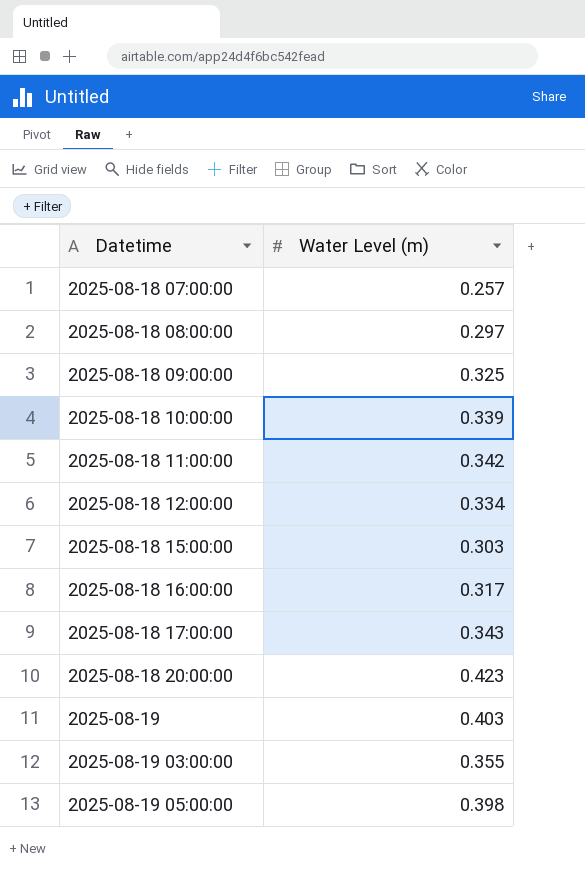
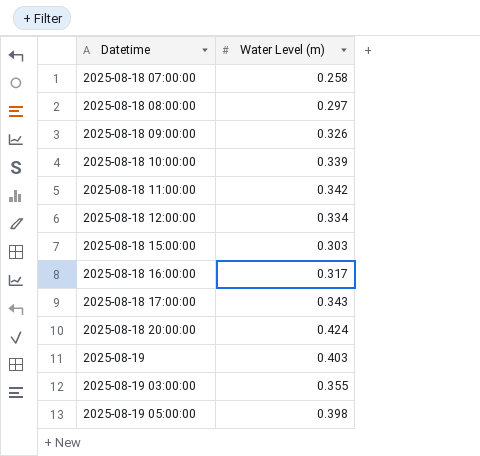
2025-08-18 07:00:00 | Water Level (m): 0.257 -> 0.258
2025-08-18 09:00:00 | Water Level (m): 0.325 -> 0.326
2025-08-18 20:00:00 | Water Level (m): 0.423 -> 0.424

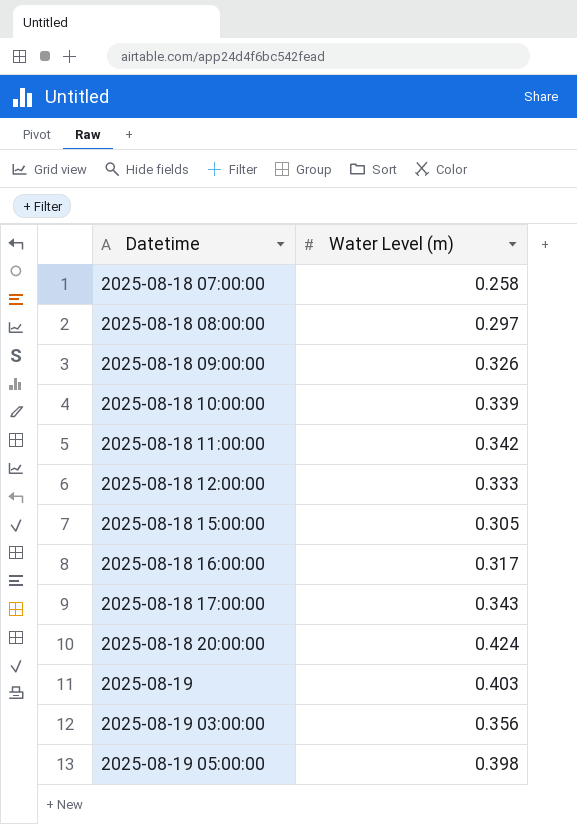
2025-08-18 12:00:00 | Water Level (m): 0.334 -> 0.333
2025-08-18 15:00:00 | Water Level (m): 0.303 -> 0.305
2025-08-19 03:00:00 | Water Level (m): 0.355 -> 0.356

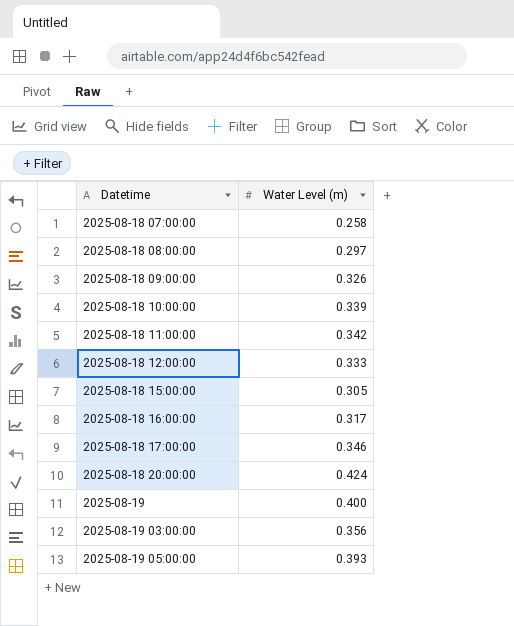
2025-08-18 17:00:00 | Water Level (m): 0.343 -> 0.346
2025-08-19 | Water Level (m): 0.403 -> 0.400
2025-08-19 05:00:00 | Water Level (m): 0.398 -> 0.393

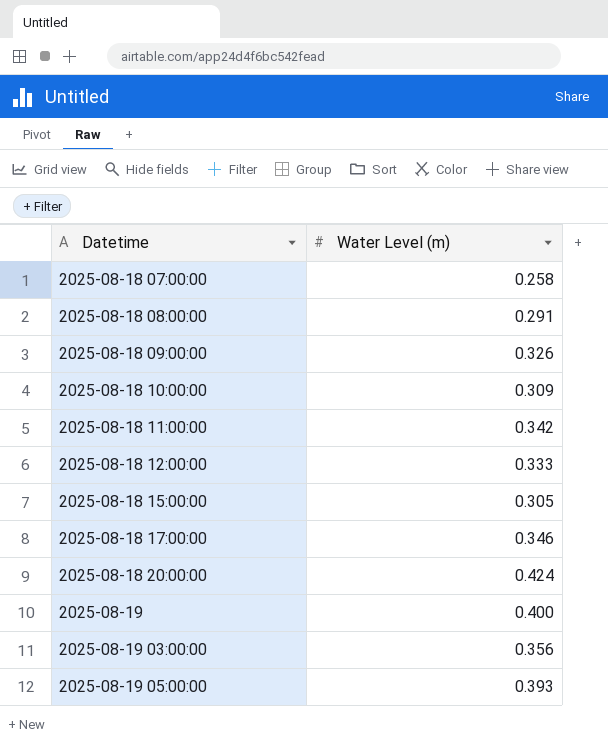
row 2025-08-18 16:00:00: 0.317 -> none
2025-08-18 08:00:00 | Water Level (m): 0.297 -> 0.291
2025-08-18 10:00:00 | Water Level (m): 0.339 -> 0.309

